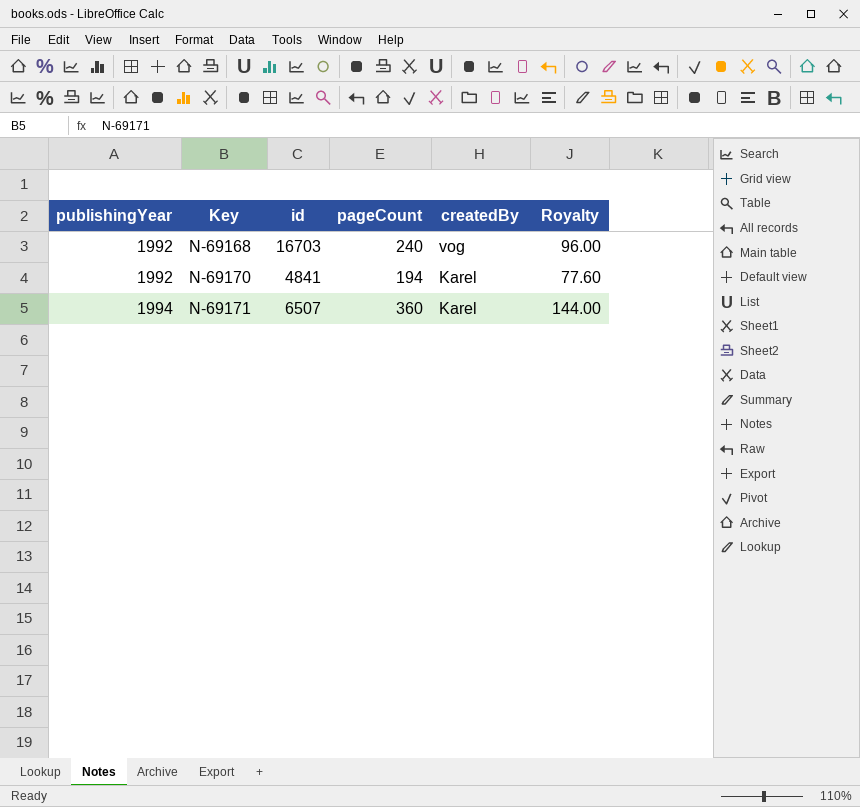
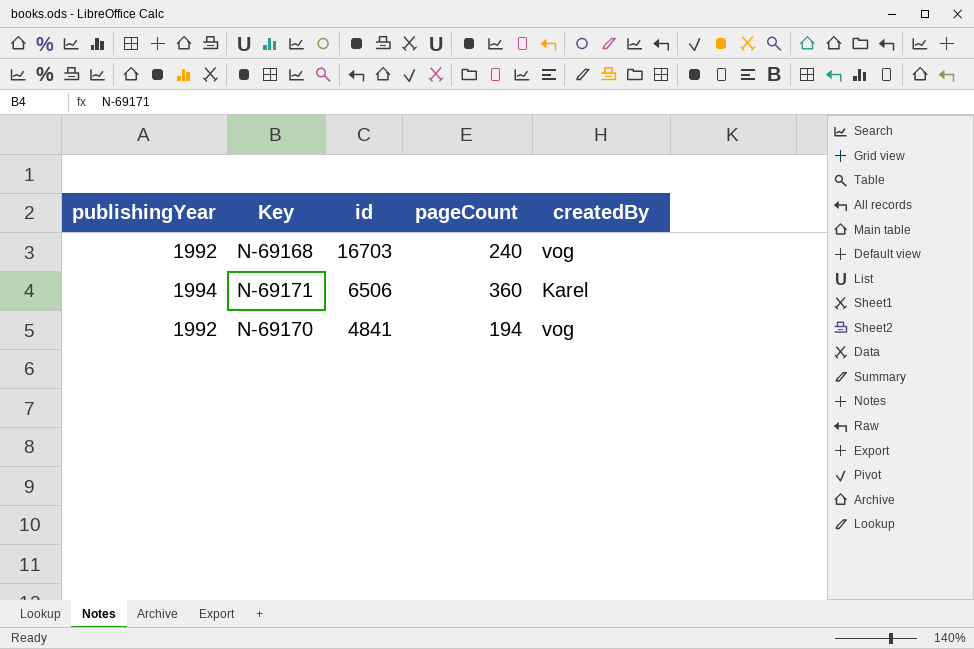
row order: publishingYear ascending -> id descending
column Royalty | formula: [pageCount] * 0.4 -> none
N-69171 | id: 6507 -> 6506
N-69170 | createdBy: Karel -> vog

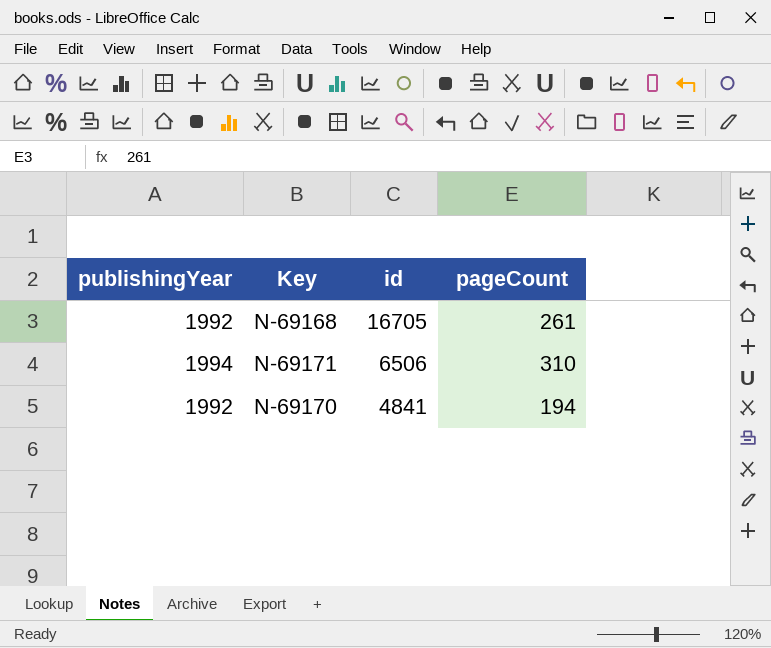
column createdBy | position: 5 -> none
N-69168 | id: 16703 -> 16705
N-69168 | pageCount: 240 -> 261
N-69171 | pageCount: 360 -> 310

